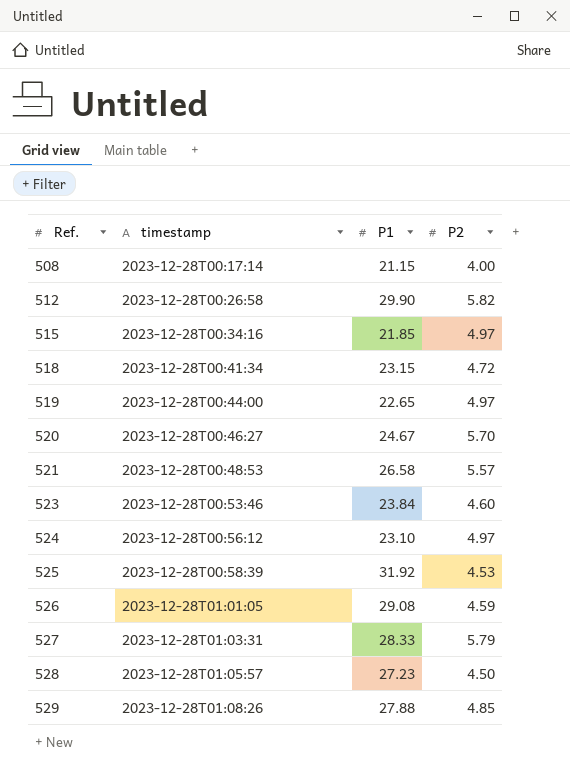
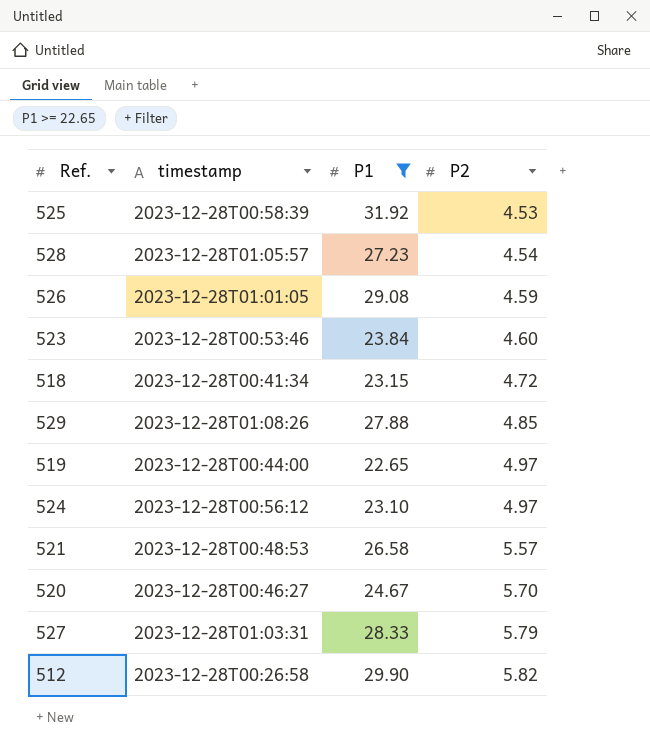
filter: none -> P1 >= 22.65
row order: Ref. ascending -> P2 ascending
528 | P2: 4.50 -> 4.54

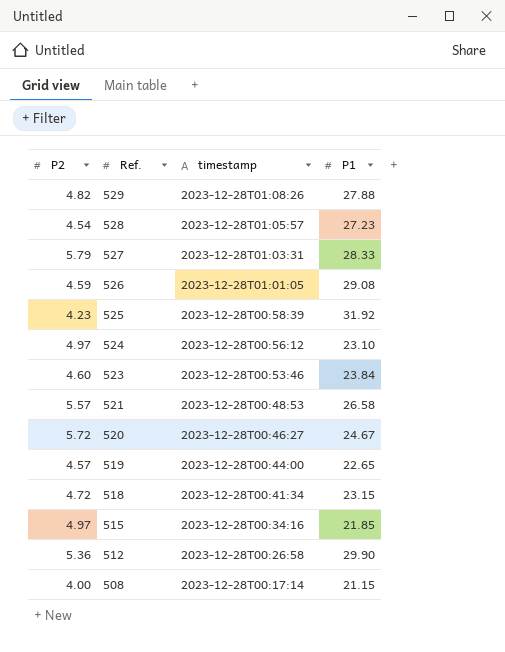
filter: P1 >= 22.65 -> none
row order: P2 ascending -> Ref. descending
column P2 | position: 4 -> 1
529 | P2: 4.85 -> 4.82
525 | P2: 4.53 -> 4.23
520 | P2: 5.70 -> 5.72
519 | P2: 4.97 -> 4.57
512 | P2: 5.82 -> 5.36

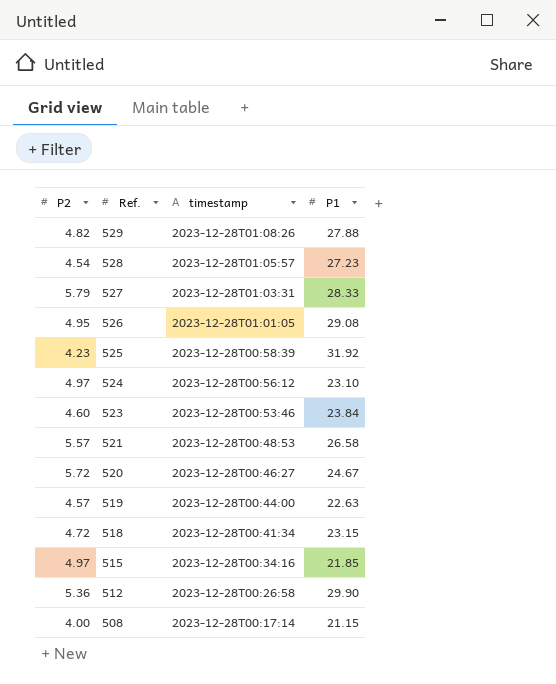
526 | P2: 4.59 -> 4.95
519 | P1: 22.65 -> 22.63

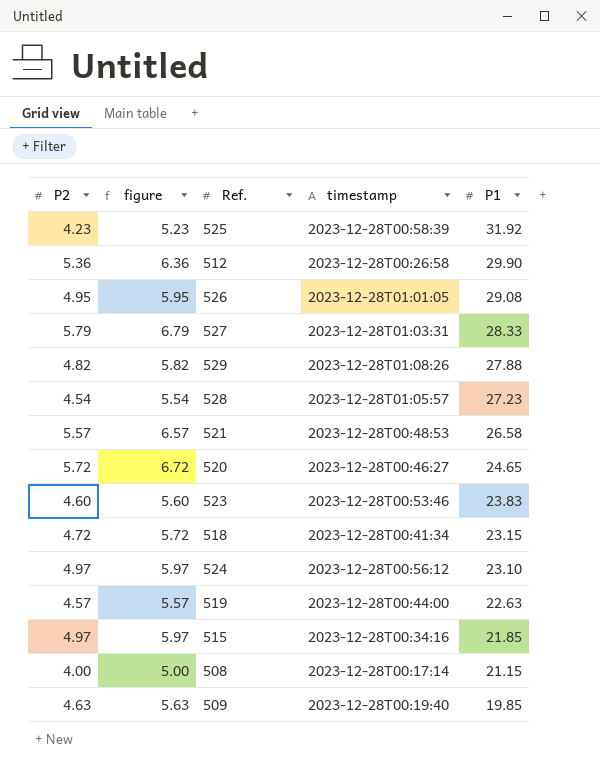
row order: Ref. descending -> P1 descending
column figure | formula: none -> [P2] + 1
520 | P1: 24.67 -> 24.65
523 | P1: 23.84 -> 23.83
row 509: none -> 4.63 | 5.63 | 2023-12-28T00:19:40 | 19.85

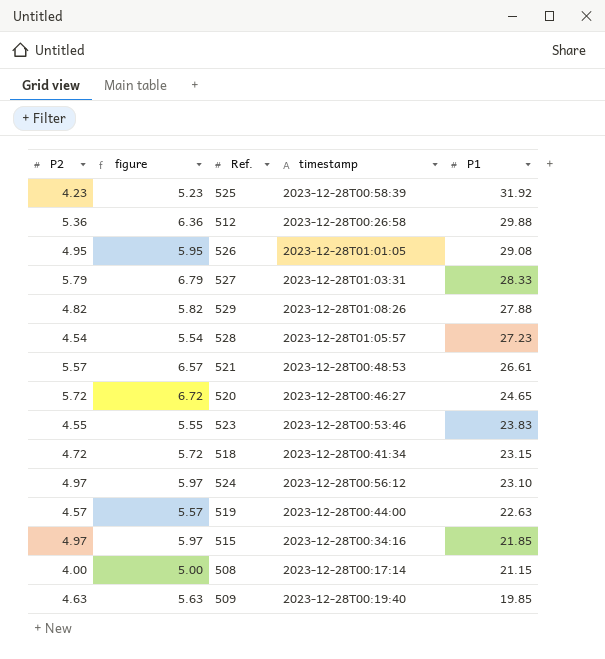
512 | P1: 29.90 -> 29.88
521 | P1: 26.58 -> 26.61
523 | P2: 4.60 -> 4.55
523 | figure: 5.60 -> 5.55

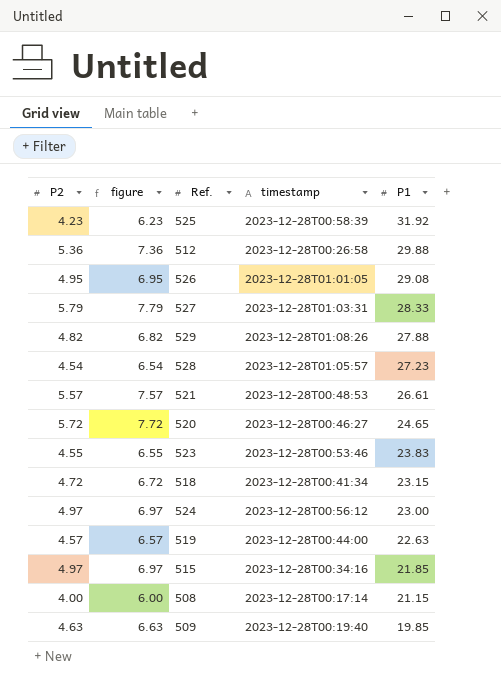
column figure | formula: [P2] + 1 -> [P2] + 2
524 | P1: 23.10 -> 23.00

